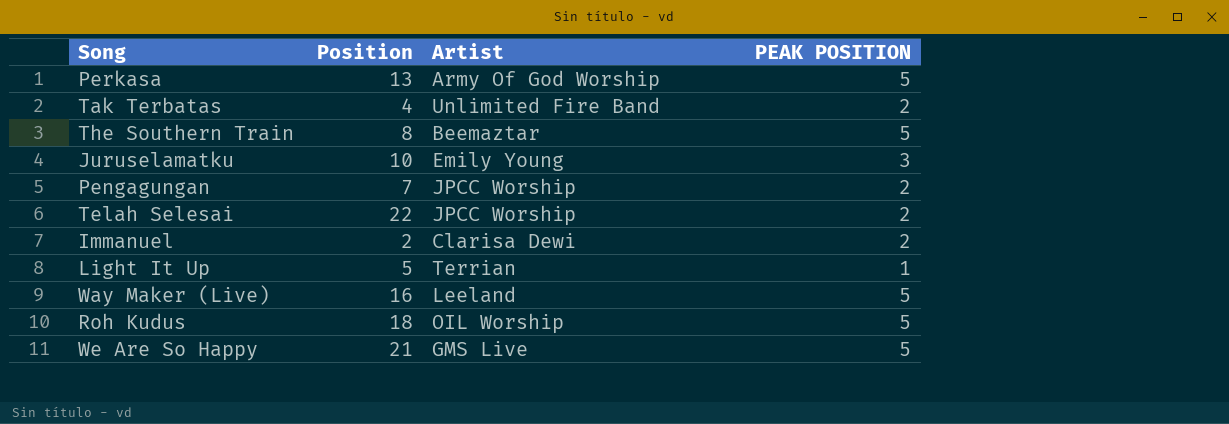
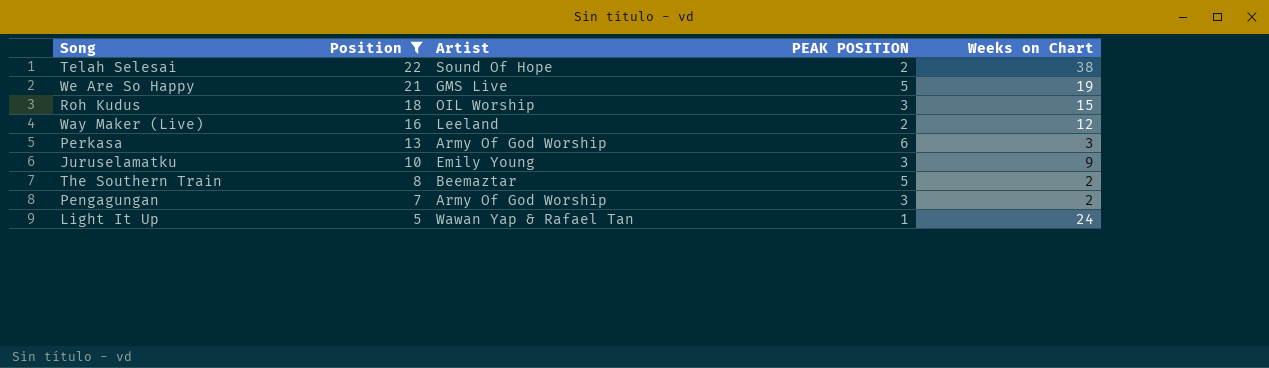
filter: none -> Position >= 5
row order: none -> Position descending
column Weeks on Chart | position: none -> 5
Telah Selesai | Artist: JPCC Worship -> Sound Of Hope
Roh Kudus | PEAK POSITION: 5 -> 3
Way Maker (Live) | PEAK POSITION: 5 -> 2
Perkasa | PEAK POSITION: 5 -> 6
Pengagungan | Artist: JPCC Worship -> Army Of God Worship
Pengagungan | PEAK POSITION: 2 -> 3
Light It Up | Artist: Terrian -> Wawan Yap & Rafael Tan

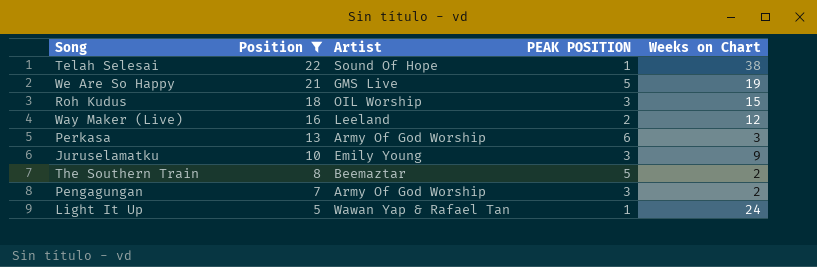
Telah Selesai | PEAK POSITION: 2 -> 1

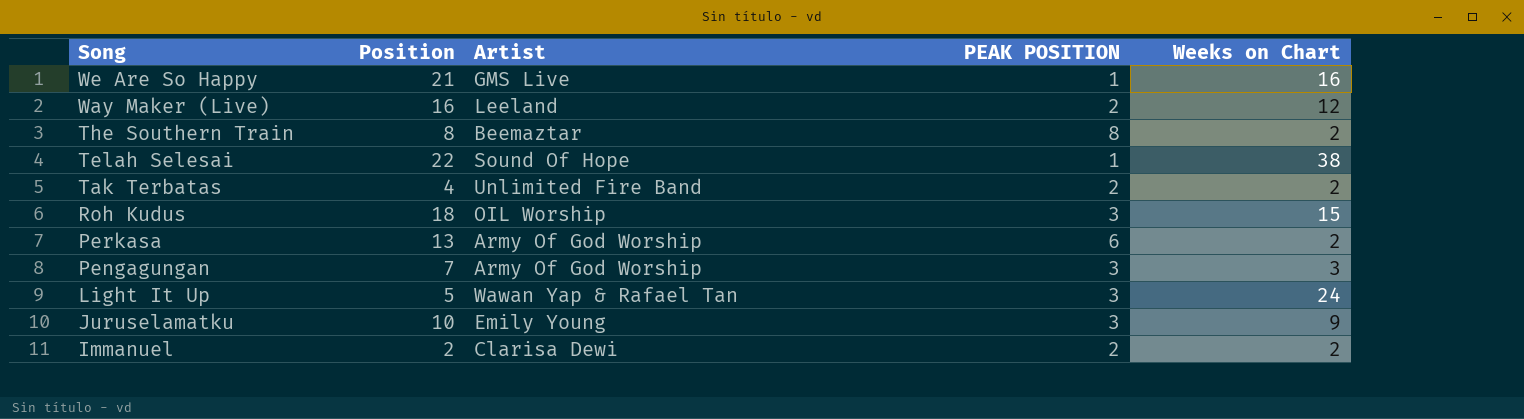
filter: Position >= 5 -> none
row order: Position descending -> Song descending
We Are So Happy | PEAK POSITION: 5 -> 1
We Are So Happy | Weeks on Chart: 19 -> 16
The Southern Train | PEAK POSITION: 5 -> 8
Perkasa | Weeks on Chart: 3 -> 2
Pengagungan | Weeks on Chart: 2 -> 3
Light It Up | PEAK POSITION: 1 -> 3

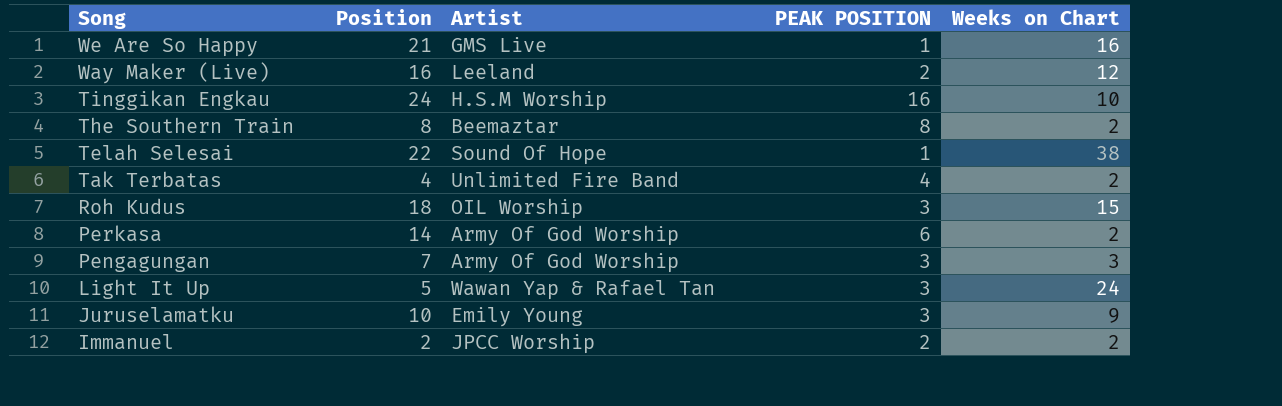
row Tinggikan Engkau: none -> 24 | H.S.M Worship | 16 | 10
Tak Terbatas | PEAK POSITION: 2 -> 4
Perkasa | Position: 13 -> 14
Immanuel | Artist: Clarisa Dewi -> JPCC Worship

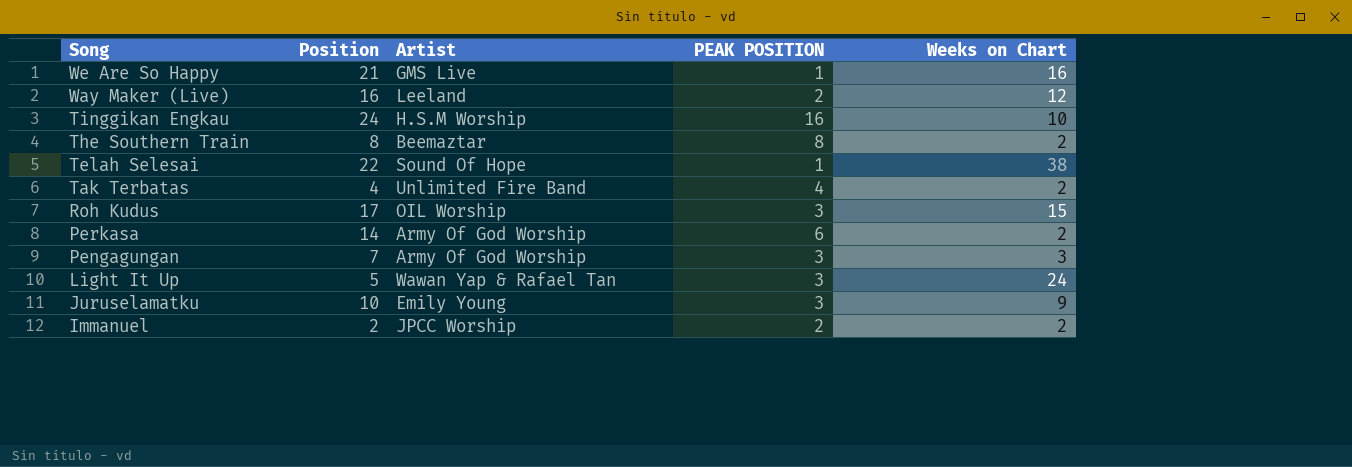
Roh Kudus | Position: 18 -> 17

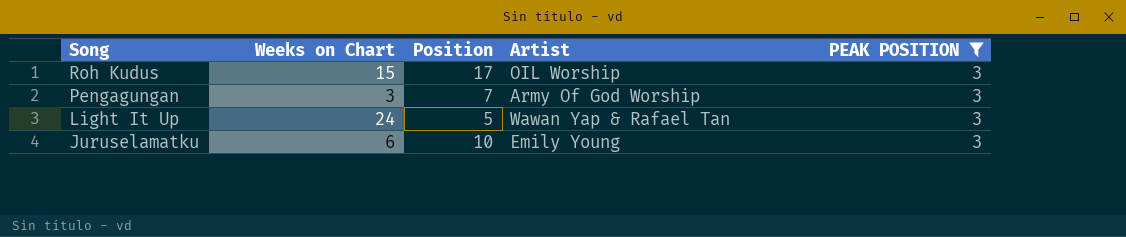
filter: none -> PEAK POSITION = 3
column Weeks on Chart | position: 5 -> 2
Juruselamatku | Weeks on Chart: 9 -> 6

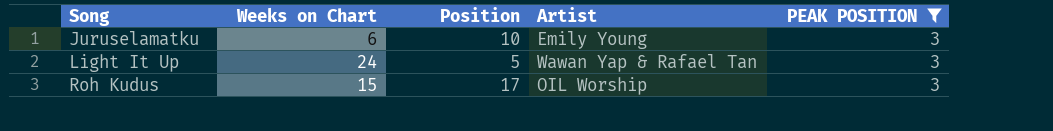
row order: Song descending -> Song ascending
row Pengagungan: 3 | 7 | Army Of God Worship | 3 -> none

